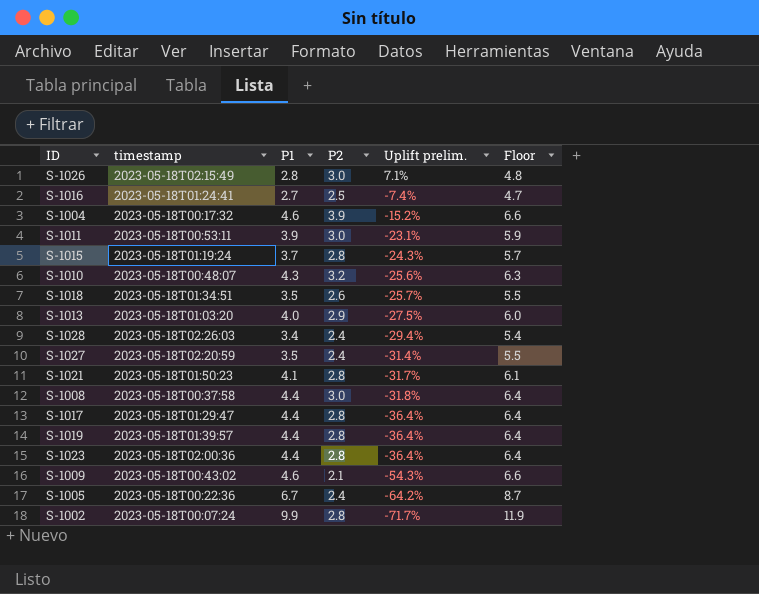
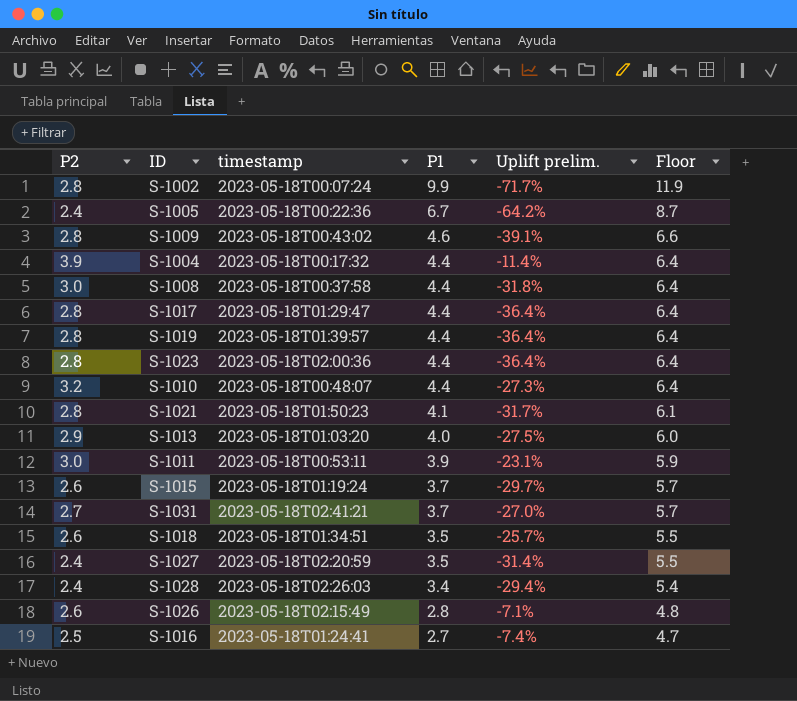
row order: Uplift prelim. descending -> P1 descending
column P2 | position: 4 -> 1
S-1009 | P2: 2.1 -> 2.8
S-1009 | Uplift prelim.: -54.3% -> -39.1%
S-1004 | P1: 4.6 -> 4.4
S-1004 | Uplift prelim.: -15.2% -> -11.4%
S-1004 | Floor: 6.6 -> 6.4
S-1010 | P1: 4.3 -> 4.4
S-1010 | Uplift prelim.: -25.6% -> -27.3%
S-1010 | Floor: 6.3 -> 6.4
S-1015 | P2: 2.8 -> 2.6
S-1015 | Uplift prelim.: -24.3% -> -29.7%
row S-1031: none -> 2.7 | 2023-05-18T02:41:21 | 3.7 | -27.0% | 5.7
S-1026 | P2: 3.0 -> 2.6
S-1026 | Uplift prelim.: 7.1% -> -7.1%

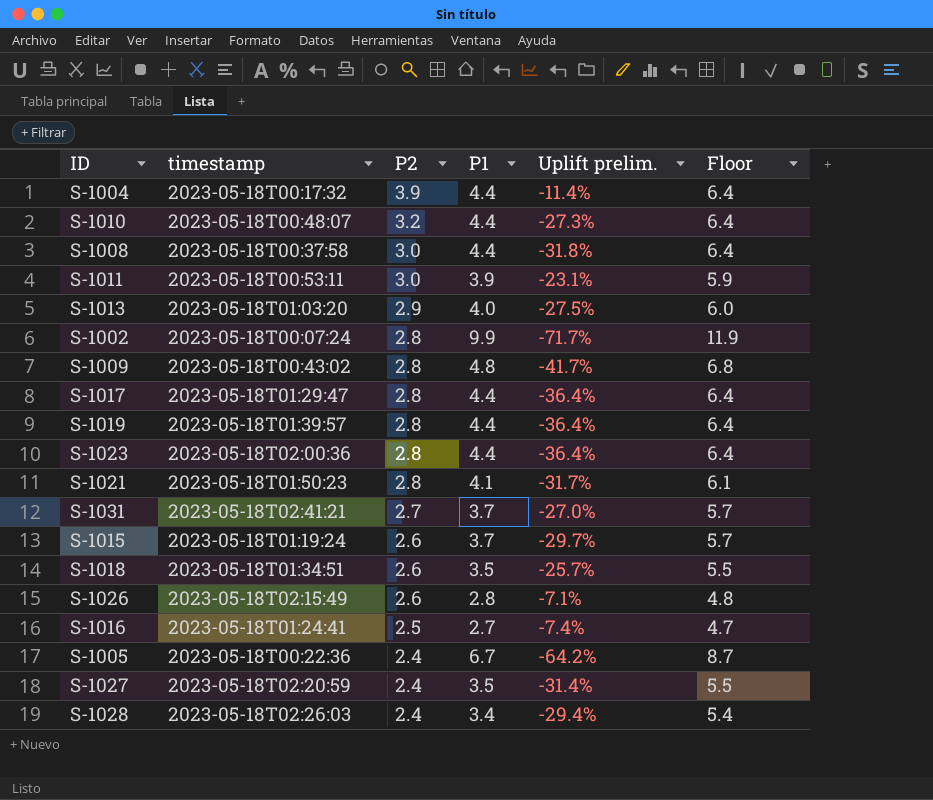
row order: P1 descending -> P2 descending
column P2 | position: 1 -> 3
S-1009 | P1: 4.6 -> 4.8
S-1009 | Uplift prelim.: -39.1% -> -41.7%
S-1009 | Floor: 6.6 -> 6.8

